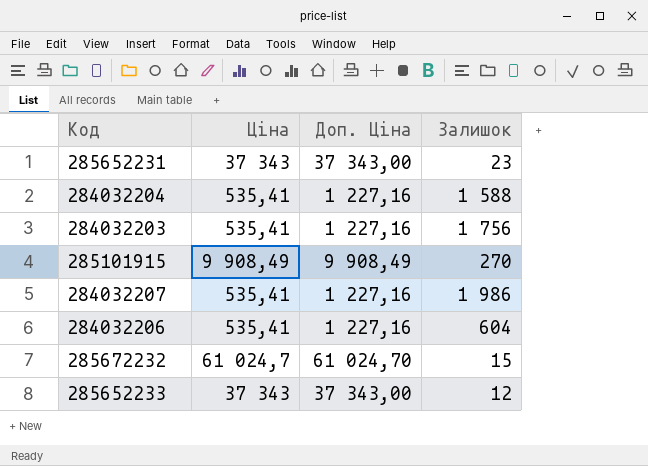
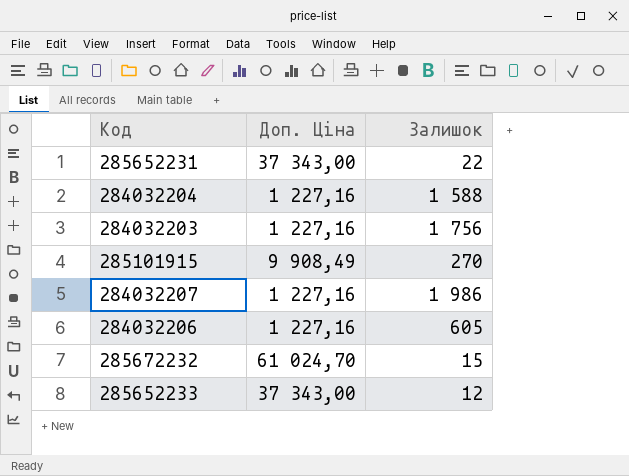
column Ціна | position: 2 -> none
285652231 | Залишок: 23 -> 22
284032206 | Залишок: 604 -> 605

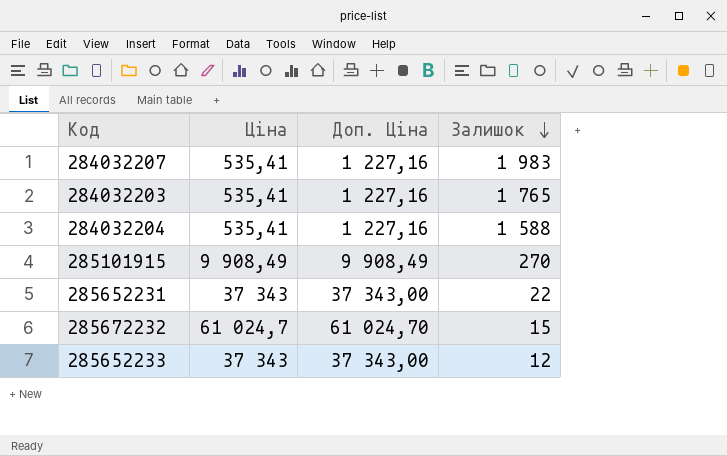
row order: none -> Залишок descending
column Ціна | position: none -> 2
row 284032206: 1 227,16 | 605 -> none
284032207 | Залишок: 1 986 -> 1 983
284032203 | Залишок: 1 756 -> 1 765

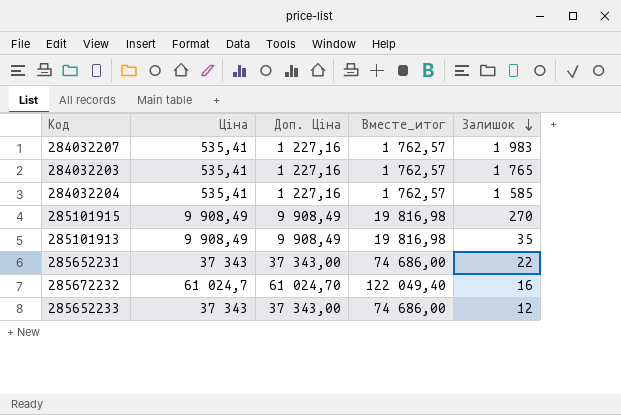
column Вместе_итог | formula: none -> [Ціна] + [Доп. Ціна]
284032204 | Залишок: 1 588 -> 1 585
row 285101913: none -> 9 908,49 | 9 908,49 | 19 816,98 | 35
285672232 | Залишок: 15 -> 16

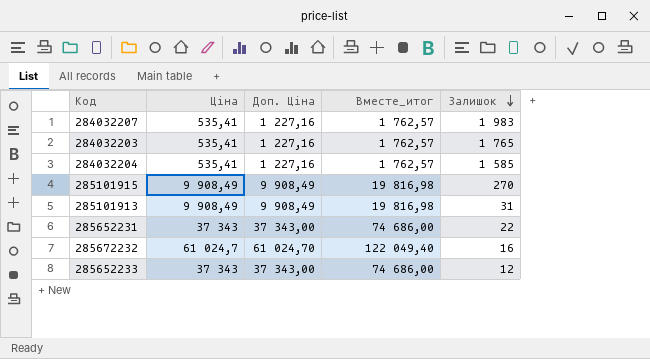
285101913 | Залишок: 35 -> 31

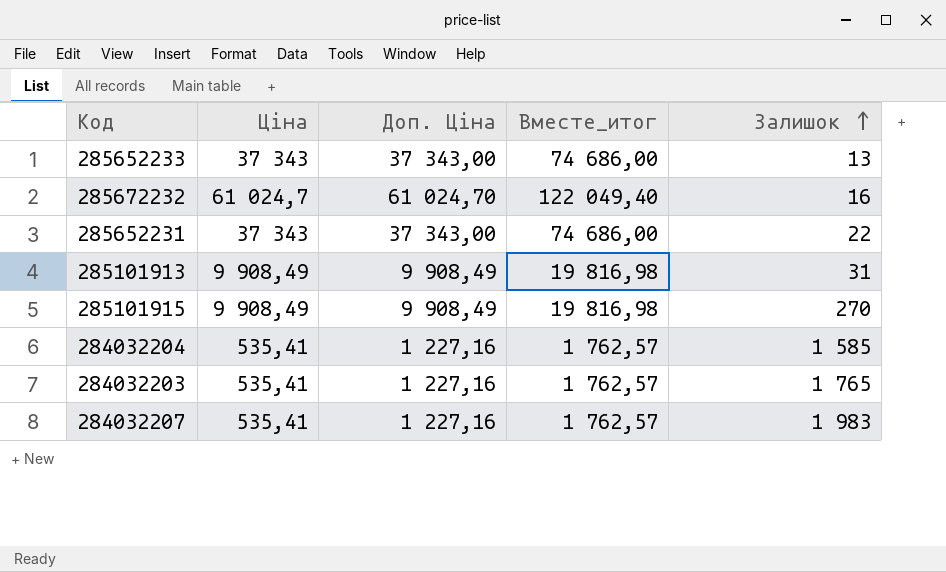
row order: Залишок descending -> Залишок ascending
285652233 | Залишок: 12 -> 13

